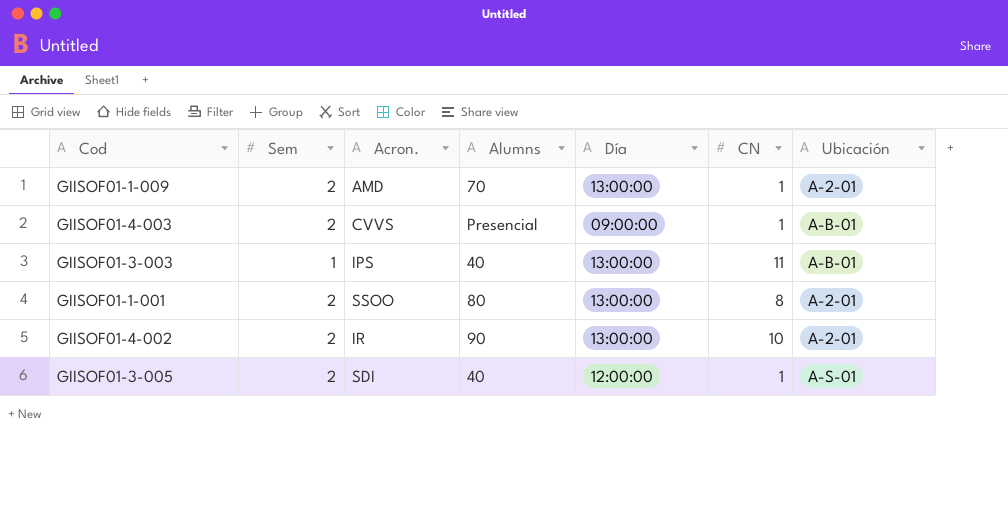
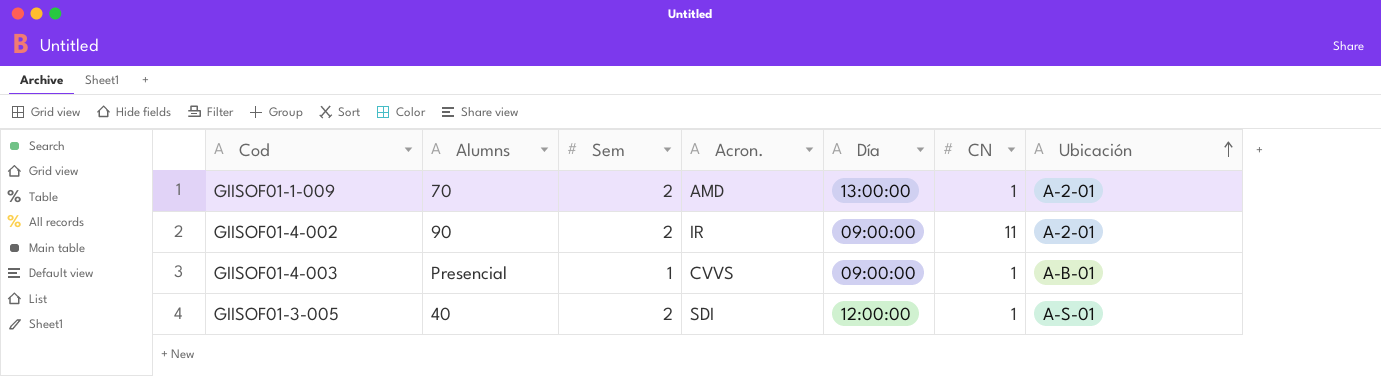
row order: none -> Ubicación ascending
column Alumns | position: 4 -> 2
row GIISOF01-3-003: 1 | IPS | 40 | 13:00:00 | 11 | A-B-01 -> none
row GIISOF01-1-001: 2 | SSOO | 80 | 13:00:00 | 8 | A-2-01 -> none
GIISOF01-4-002 | Día: 13:00:00 -> 09:00:00
GIISOF01-4-002 | CN: 10 -> 11
GIISOF01-4-003 | Sem: 2 -> 1

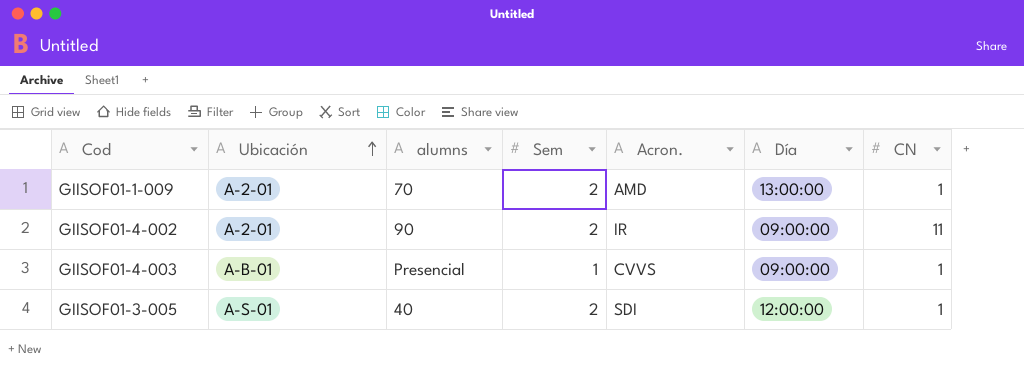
column Ubicación | position: 7 -> 2
column name: Alumns -> alumns

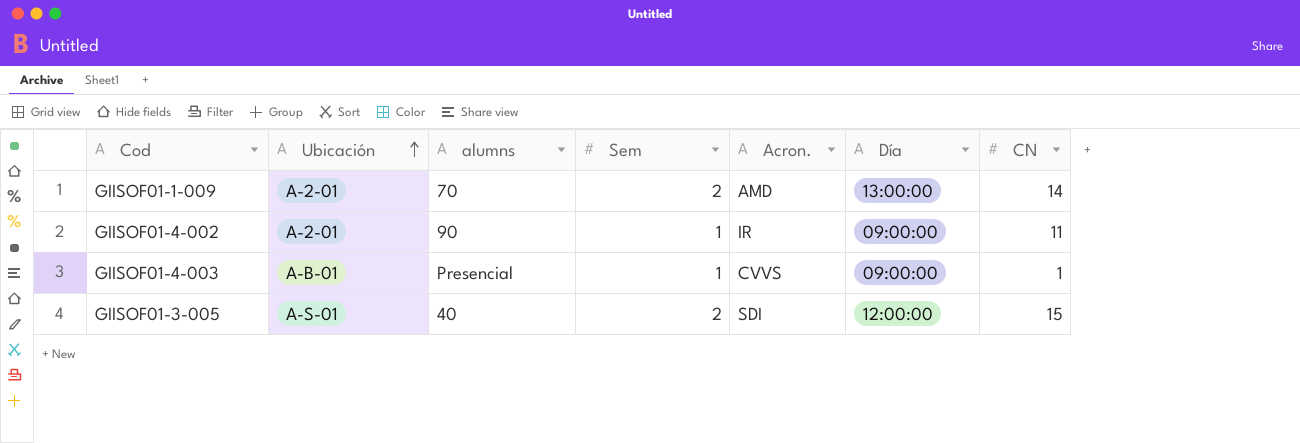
GIISOF01-1-009 | CN: 1 -> 14
GIISOF01-4-002 | Sem: 2 -> 1
GIISOF01-3-005 | CN: 1 -> 15

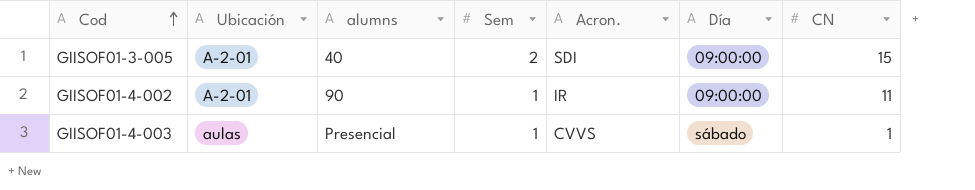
row order: Ubicación ascending -> Cod ascending
row GIISOF01-1-009: A-2-01 | 70 | 2 | AMD | 13:00:00 | 14 -> none
GIISOF01-3-005 | Ubicación: A-S-01 -> A-2-01
GIISOF01-3-005 | Día: 12:00:00 -> 09:00:00
GIISOF01-4-003 | Ubicación: A-B-01 -> aulas
GIISOF01-4-003 | Día: 09:00:00 -> sábado

